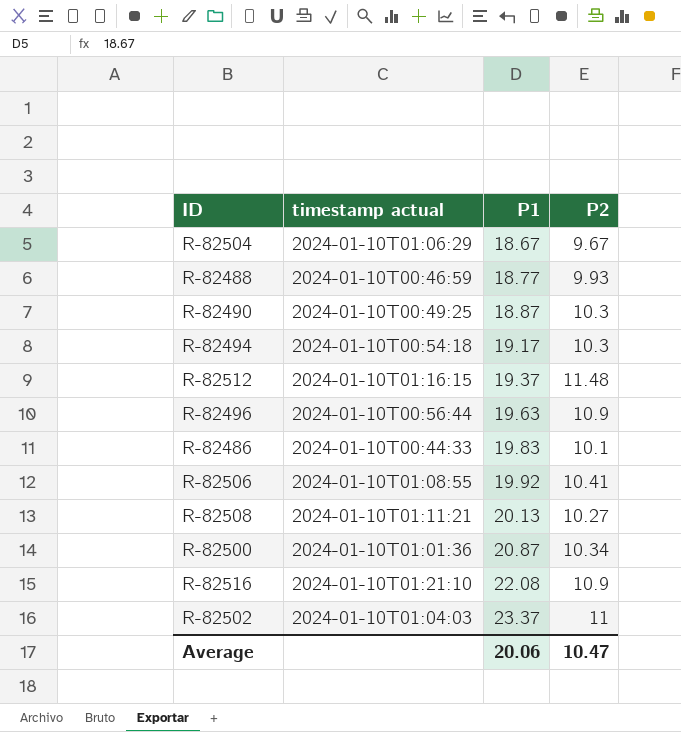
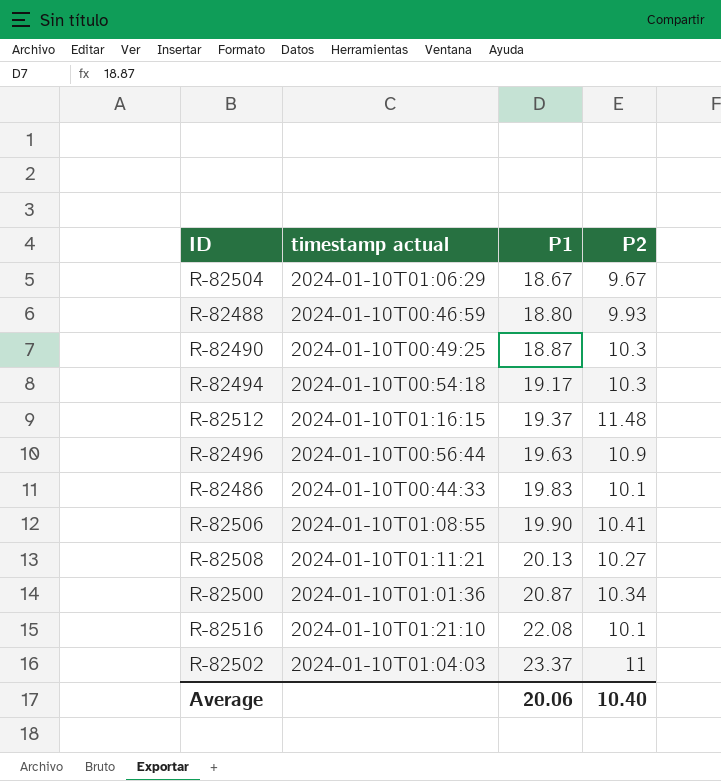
R-82488 | P1: 18.77 -> 18.80
R-82506 | P1: 19.92 -> 19.90
R-82516 | P2: 10.9 -> 10.1
Average | P2: 10.47 -> 10.40

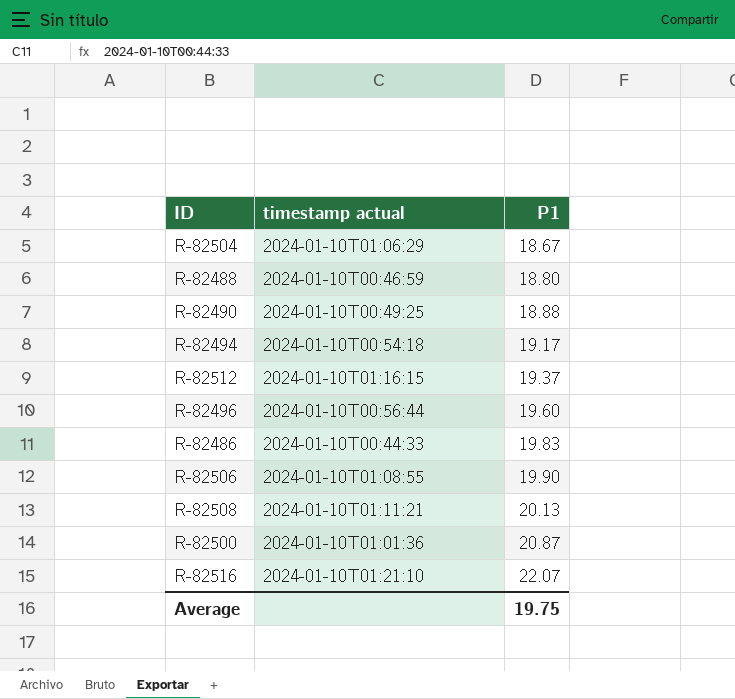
column P2 | position: 4 -> none
row R-82502: 2024-01-10T01:04:03 | 23.37 | 11 -> none
R-82490 | P1: 18.87 -> 18.88
R-82496 | P1: 19.63 -> 19.60
R-82516 | P1: 22.08 -> 22.07
Average | P1: 20.06 -> 19.75

